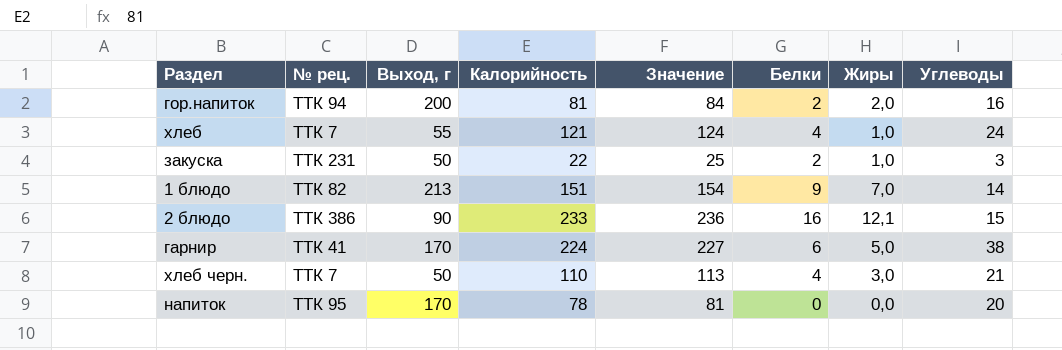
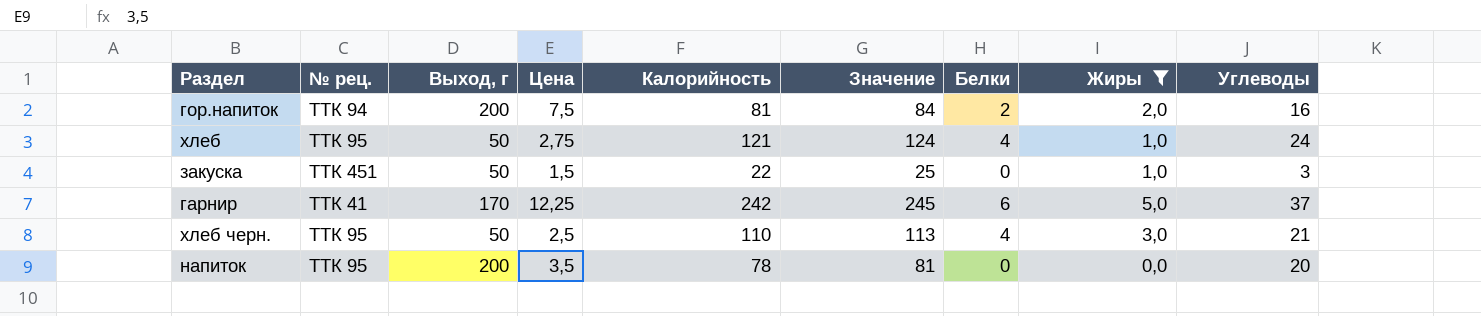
filter: none -> Жиры <= 5,0
column Цена | position: none -> 4
хлеб | № рец.: ТТК 7 -> ТТК 95
хлеб | Выход, г: 55 -> 50
закуска | № рец.: ТТК 231 -> ТТК 451
закуска | Белки: 2 -> 0
гарнир | Калорийность: 224 -> 242
гарнир | Значение: 227 -> 245
гарнир | Углеводы: 38 -> 37
хлеб черн. | № рец.: ТТК 7 -> ТТК 95
напиток | Выход, г: 170 -> 200

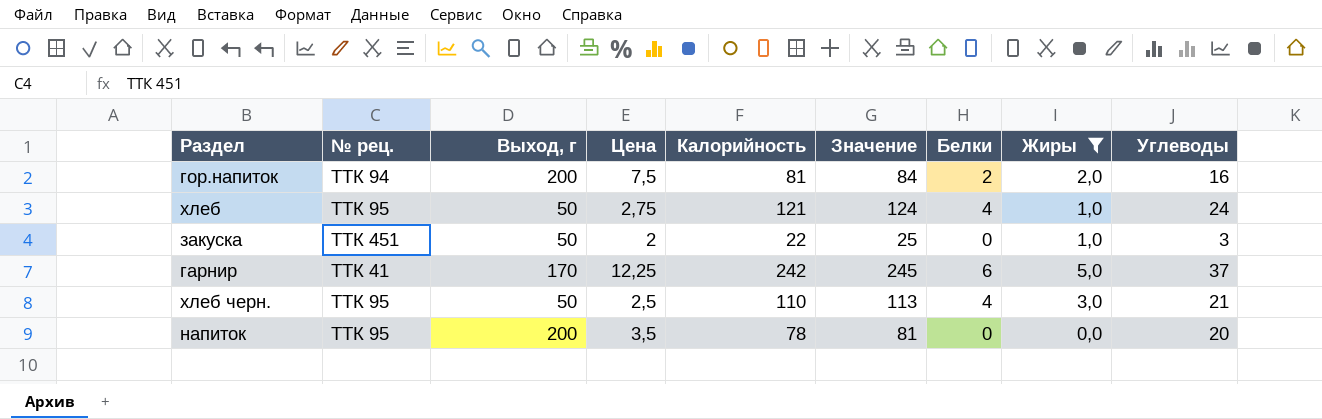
закуска | Цена: 1,5 -> 2

